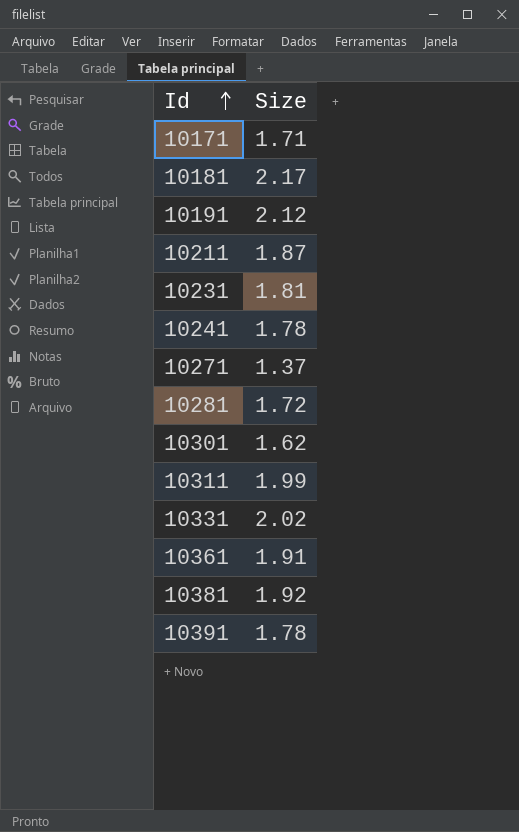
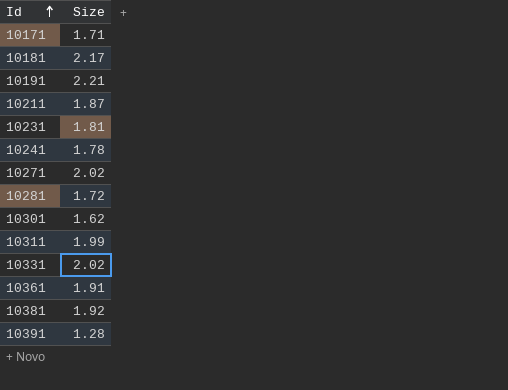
10191 | Size: 2.12 -> 2.21
10271 | Size: 1.37 -> 2.02
10391 | Size: 1.78 -> 1.28

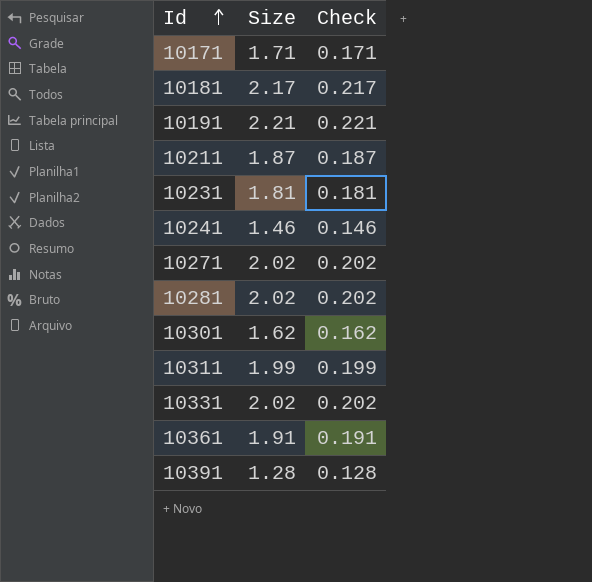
column Check | formula: none -> [Size] * 0.1
row 10381: 1.92 -> none
10241 | Size: 1.78 -> 1.46
10281 | Size: 1.72 -> 2.02

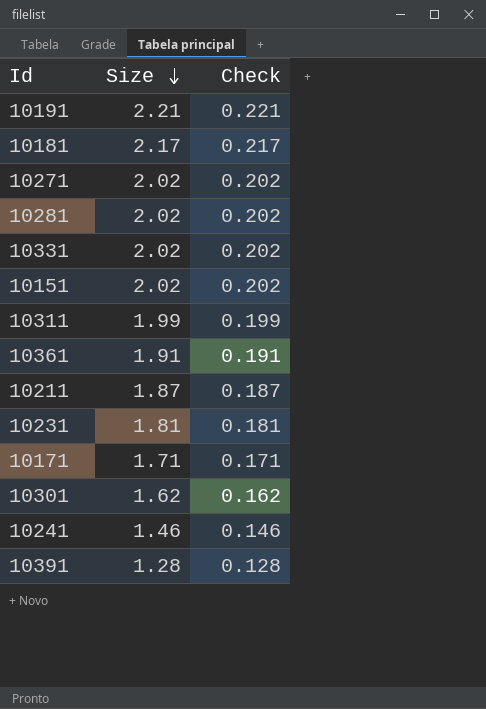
row order: Id ascending -> Size descending
row 10151: none -> 2.02 | 0.202

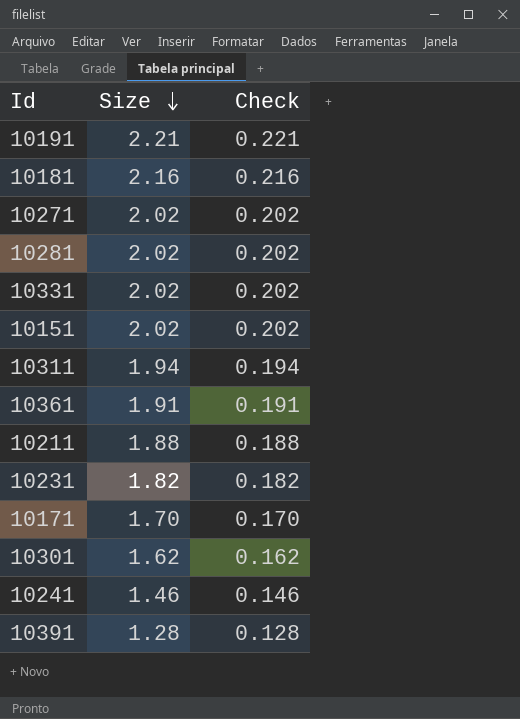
10181 | Size: 2.17 -> 2.16
10181 | Check: 0.217 -> 0.216
10311 | Size: 1.99 -> 1.94
10311 | Check: 0.199 -> 0.194
10211 | Size: 1.87 -> 1.88
10211 | Check: 0.187 -> 0.188
10231 | Size: 1.81 -> 1.82
10231 | Check: 0.181 -> 0.182
10171 | Size: 1.71 -> 1.70
10171 | Check: 0.171 -> 0.170

